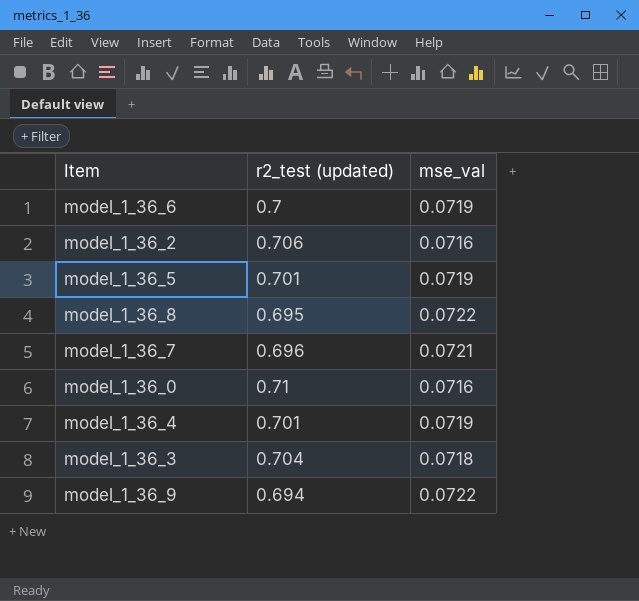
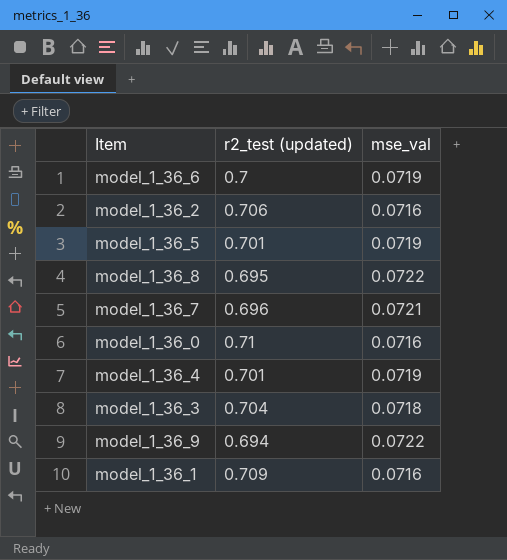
row model_1_36_1: none -> 0.709 | 0.0716

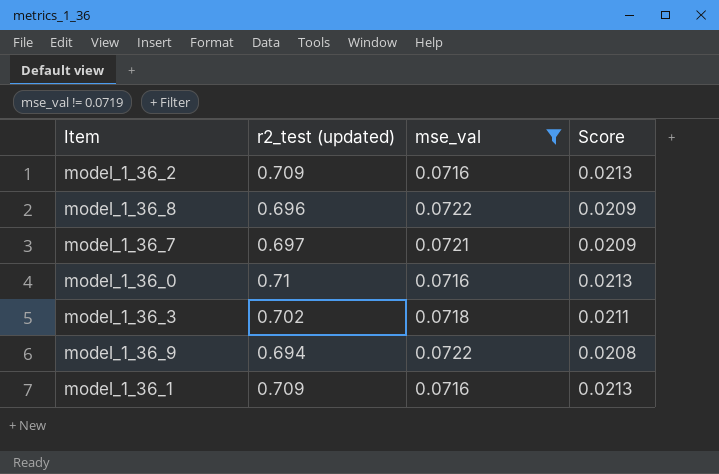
filter: none -> mse_val != 0.0719
column Score | formula: none -> [r2_test (updated)] * 0.03
model_1_36_2 | r2_test (updated): 0.706 -> 0.709
model_1_36_8 | r2_test (updated): 0.695 -> 0.696
model_1_36_7 | r2_test (updated): 0.696 -> 0.697
model_1_36_3 | r2_test (updated): 0.704 -> 0.702

